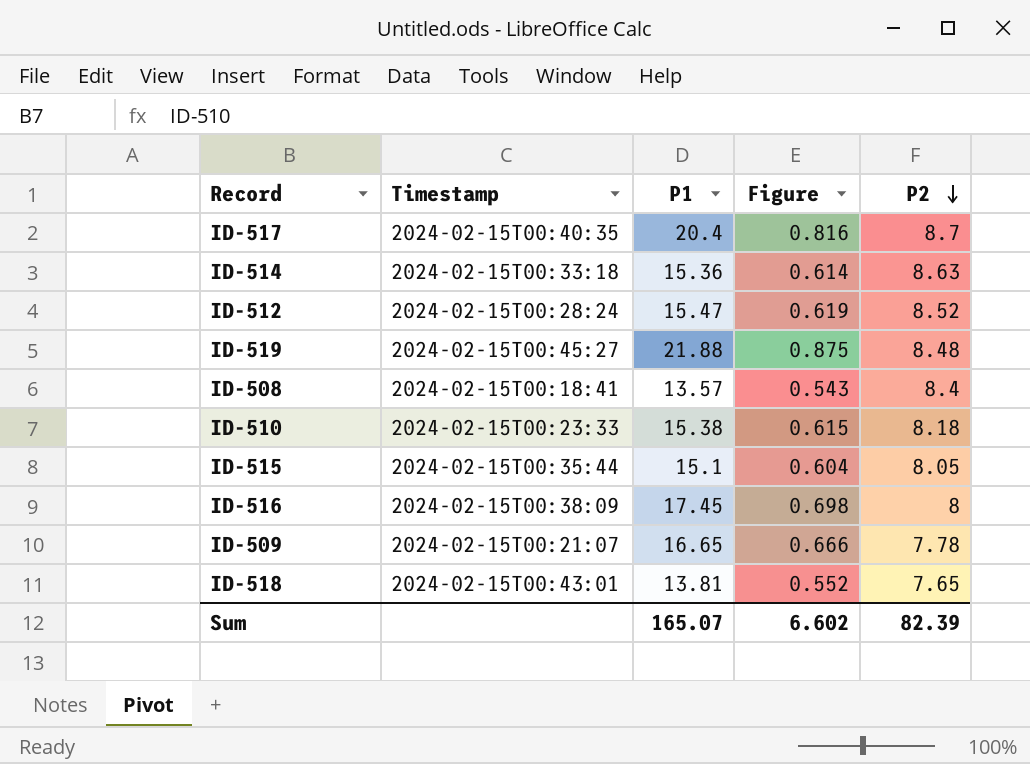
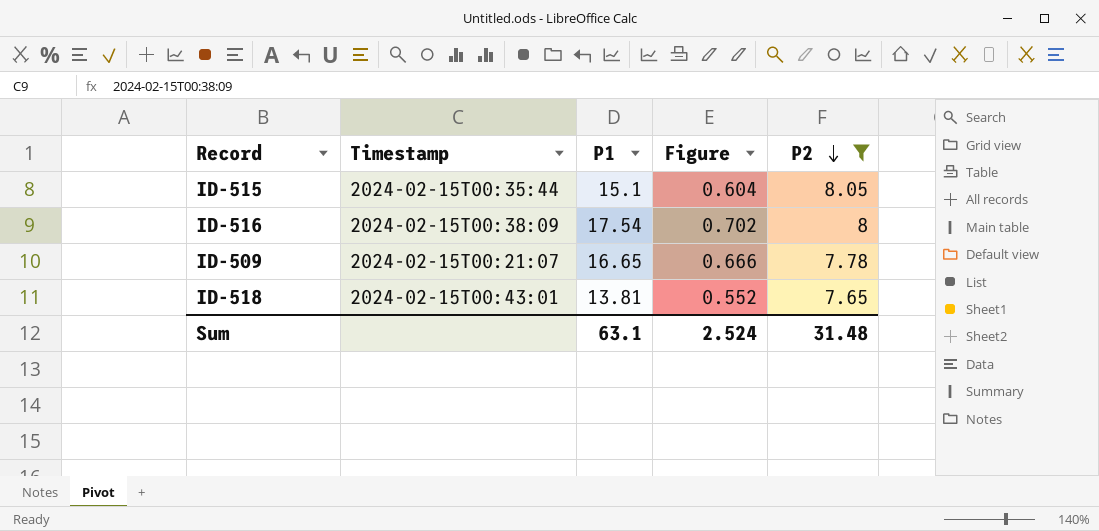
filter: none -> P2 <= 8.05
ID-516 | P1: 17.45 -> 17.54
ID-516 | Figure: 0.698 -> 0.702
Sum | P1: 165.07 -> 63.1
Sum | Figure: 6.602 -> 2.524
Sum | P2: 82.39 -> 31.48

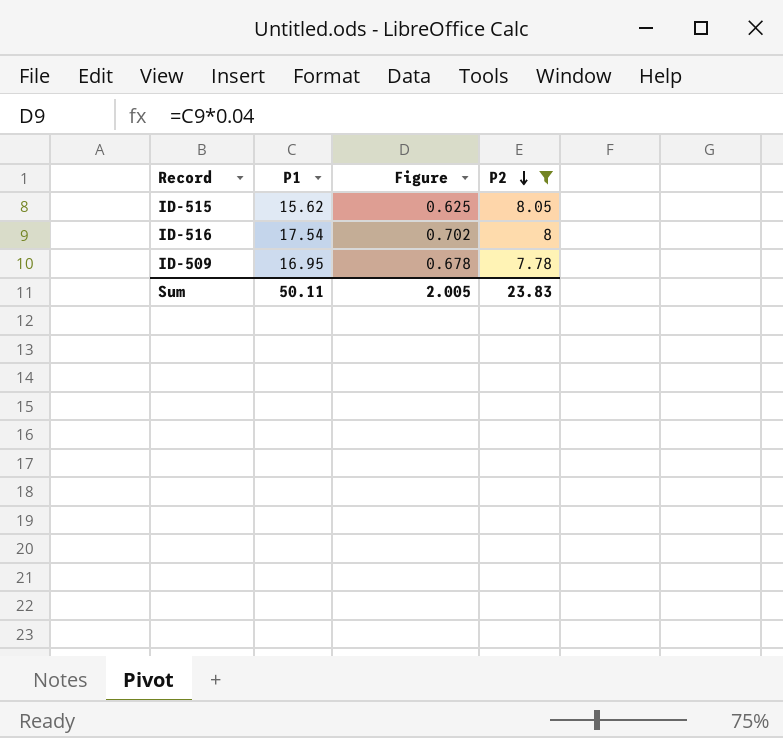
column Timestamp | position: 2 -> none
row ID-518: 2024-02-15T00:43:01 | 13.81 | 0.552 | 7.65 -> none
ID-515 | P1: 15.1 -> 15.62
ID-515 | Figure: 0.604 -> 0.625
ID-509 | P1: 16.65 -> 16.95
ID-509 | Figure: 0.666 -> 0.678
Sum | P1: 63.1 -> 50.11
Sum | Figure: 2.524 -> 2.005
Sum | P2: 31.48 -> 23.83

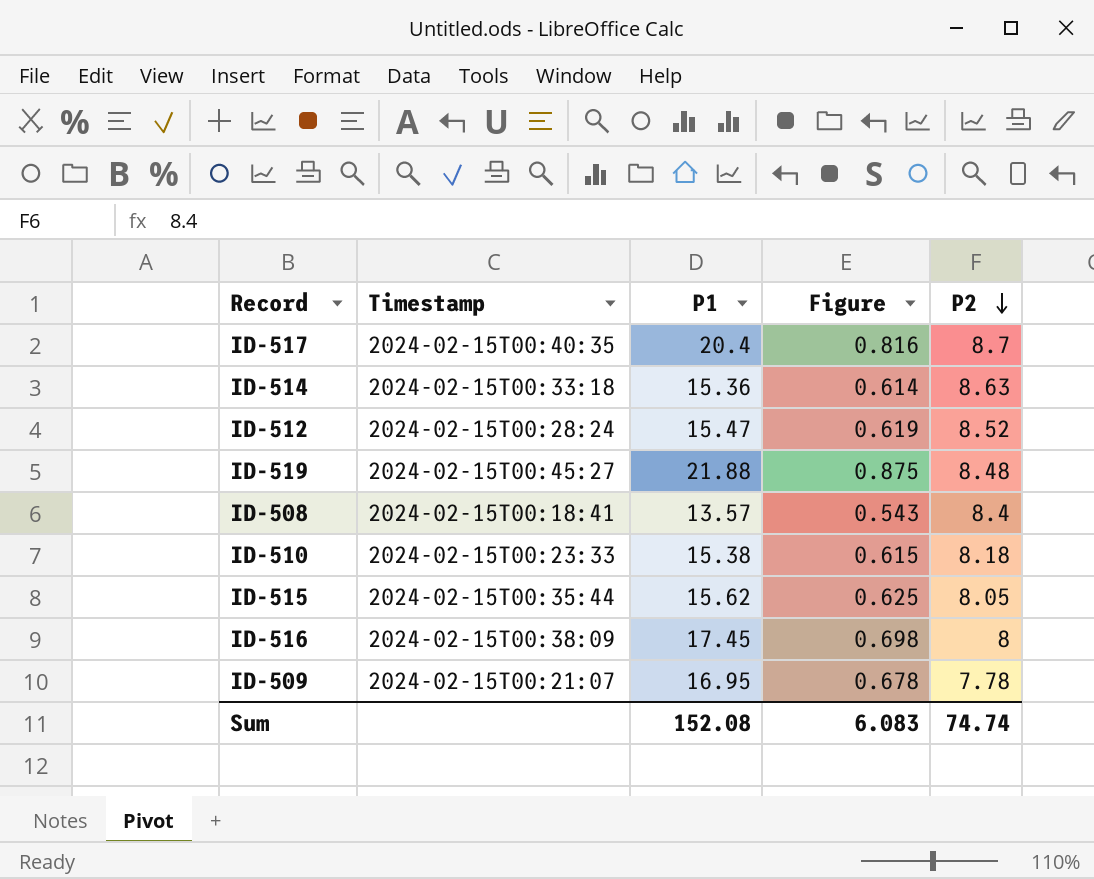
filter: P2 <= 8.05 -> none
column Timestamp | position: none -> 2
ID-516 | P1: 17.54 -> 17.45
ID-516 | Figure: 0.702 -> 0.698
Sum | P1: 50.11 -> 152.08
Sum | Figure: 2.005 -> 6.083
Sum | P2: 23.83 -> 74.74

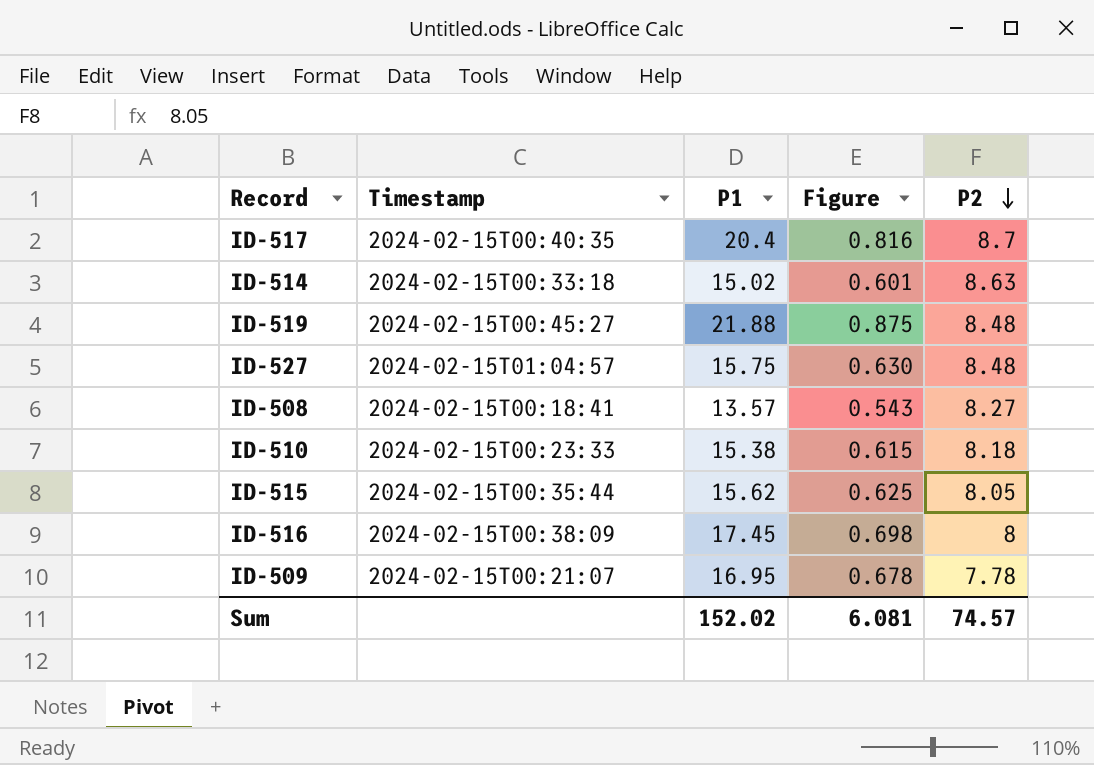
row ID-512: 2024-02-15T00:28:24 | 15.47 | 0.619 | 8.52 -> none
ID-514 | P1: 15.36 -> 15.02
ID-514 | Figure: 0.614 -> 0.601
row ID-527: none -> 2024-02-15T01:04:57 | 15.75 | 0.630 | 8.48
ID-508 | P2: 8.4 -> 8.27
Sum | P1: 152.08 -> 152.02
Sum | Figure: 6.083 -> 6.081
Sum | P2: 74.74 -> 74.57

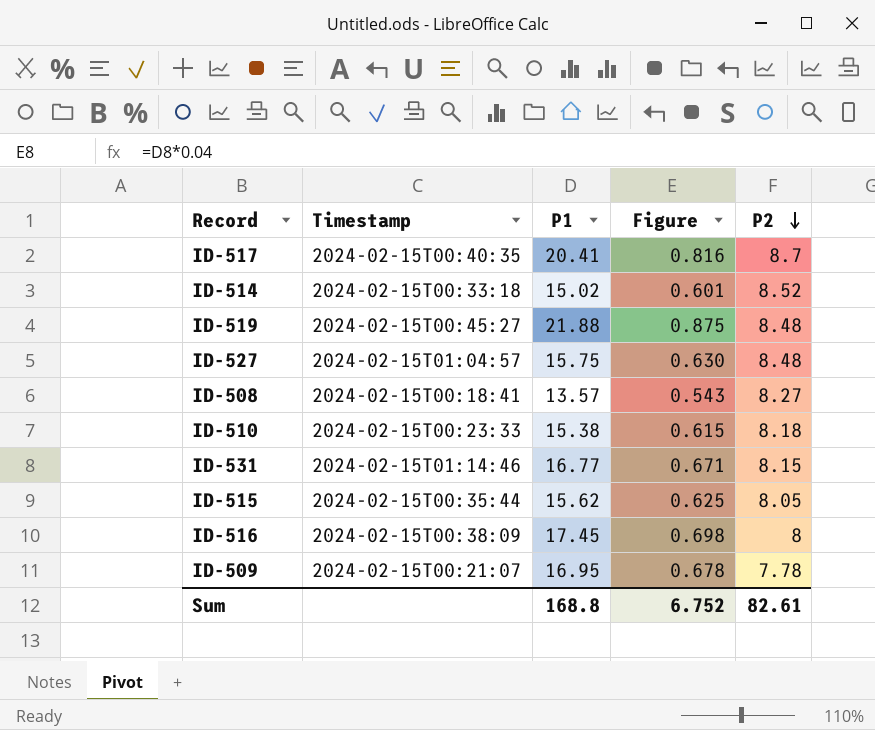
ID-517 | P1: 20.4 -> 20.41
ID-514 | P2: 8.63 -> 8.52
row ID-531: none -> 2024-02-15T01:14:46 | 16.77 | 0.671 | 8.15
Sum | P1: 152.02 -> 168.8
Sum | Figure: 6.081 -> 6.752
Sum | P2: 74.57 -> 82.61

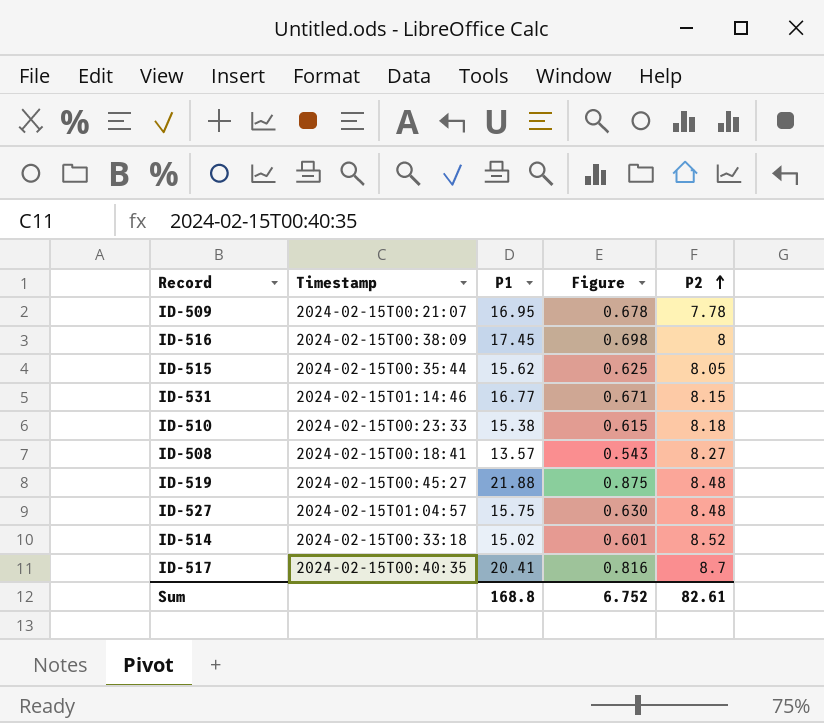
row order: P2 descending -> P2 ascending

